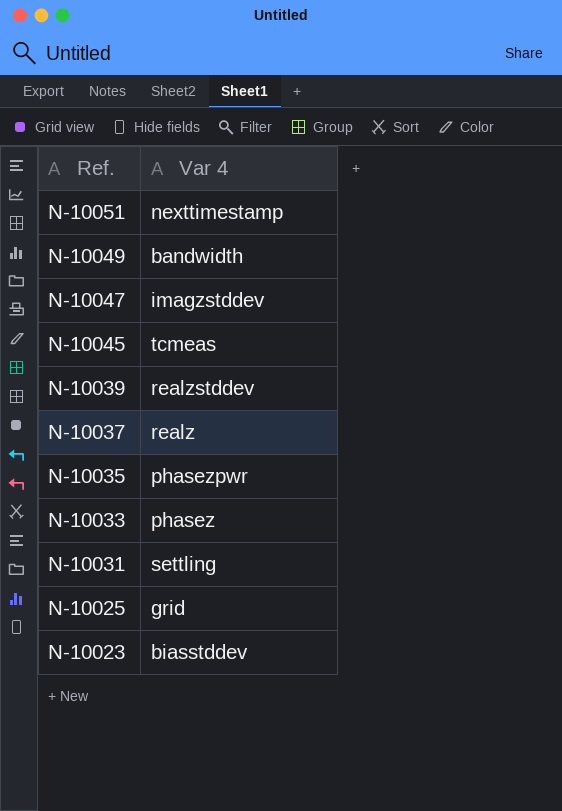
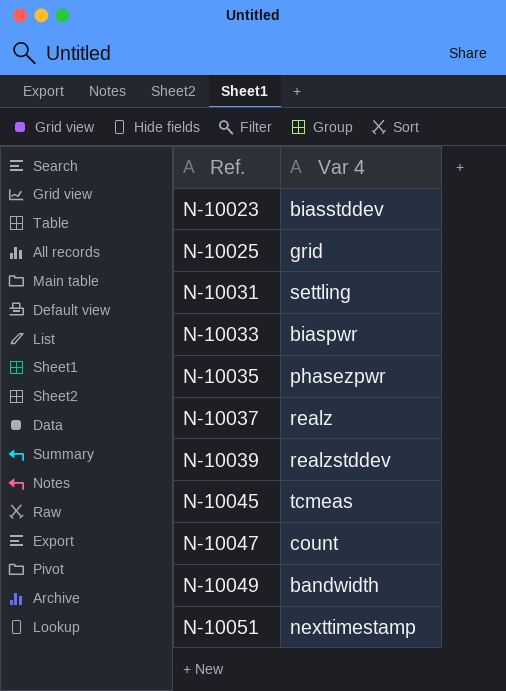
row order: Ref. descending -> Ref. ascending
N-10033 | Var 4: phasez -> biaspwr
N-10047 | Var 4: imagzstddev -> count

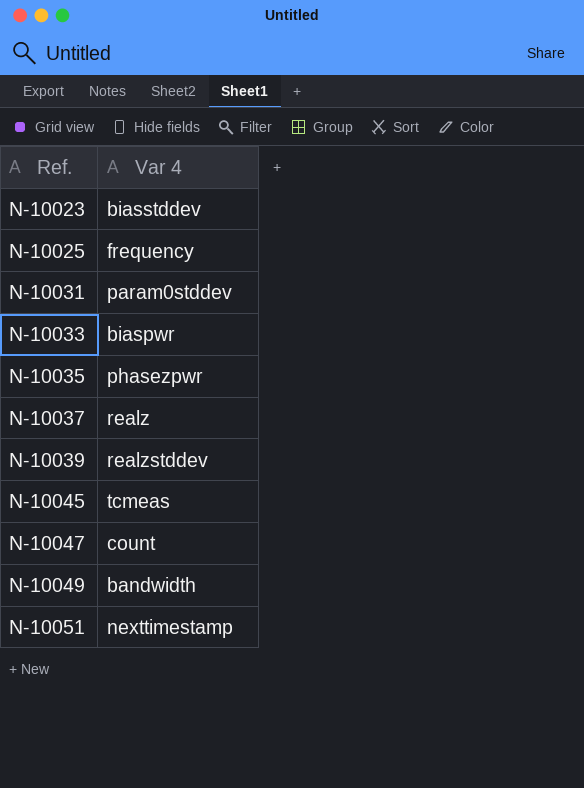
N-10025 | Var 4: grid -> frequency
N-10031 | Var 4: settling -> param0stddev

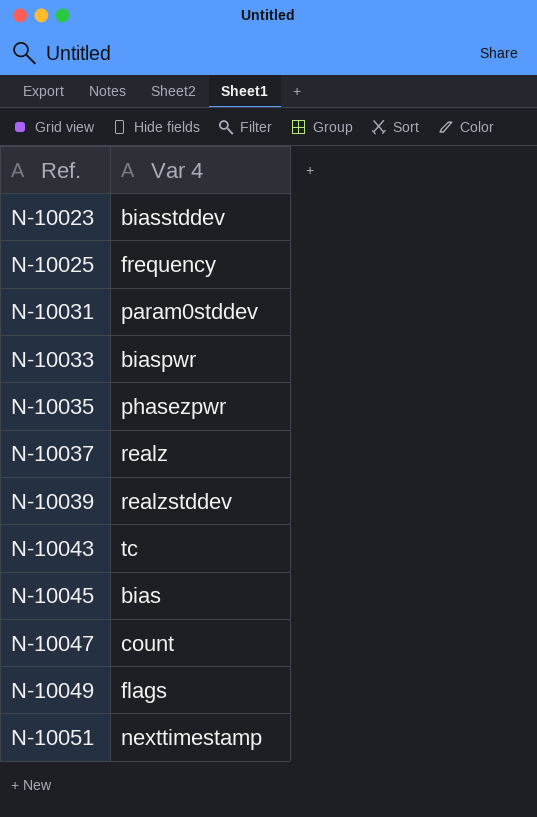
row N-10043: none -> tc
N-10045 | Var 4: tcmeas -> bias
N-10049 | Var 4: bandwidth -> flags

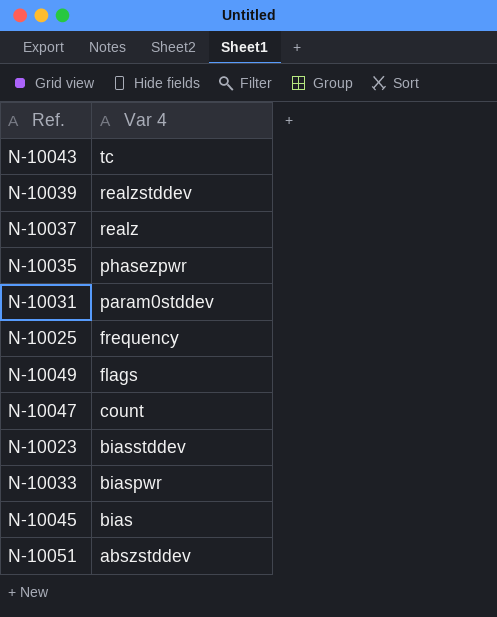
row order: Ref. ascending -> Var 4 descending
N-10051 | Var 4: nexttimestamp -> abszstddev

